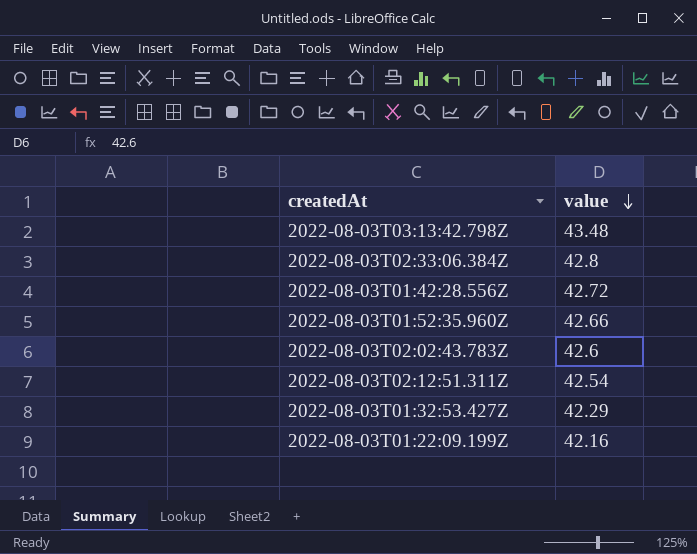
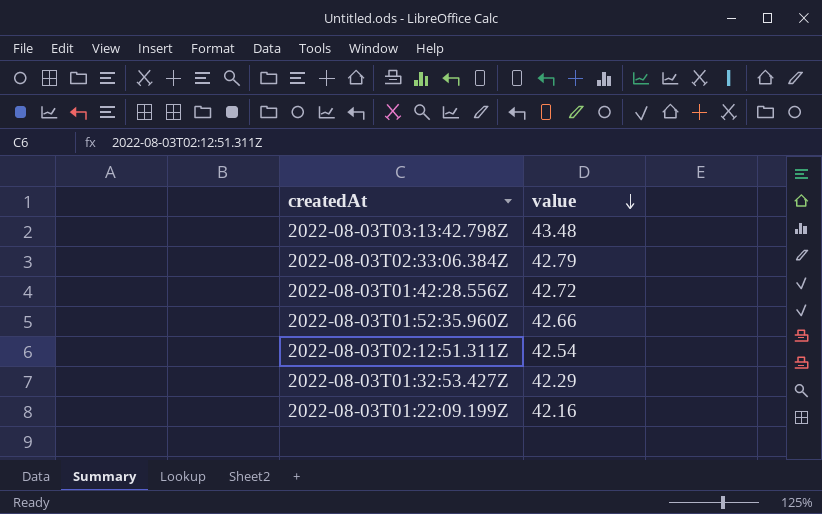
row 2022-08-03T02:02:43.783Z: 42.6 -> none
2022-08-03T02:33:06.384Z | value: 42.8 -> 42.79

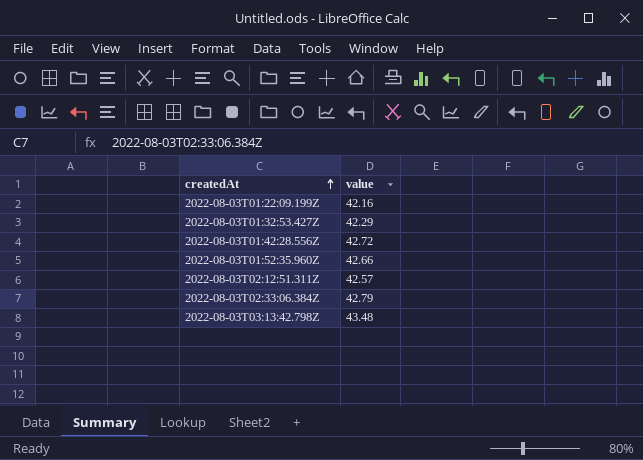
row order: value descending -> createdAt ascending
2022-08-03T02:12:51.311Z | value: 42.54 -> 42.57

